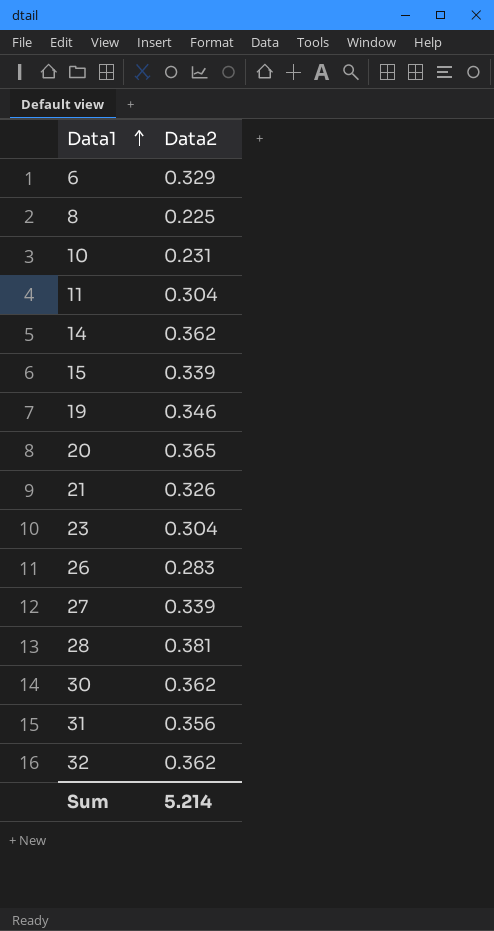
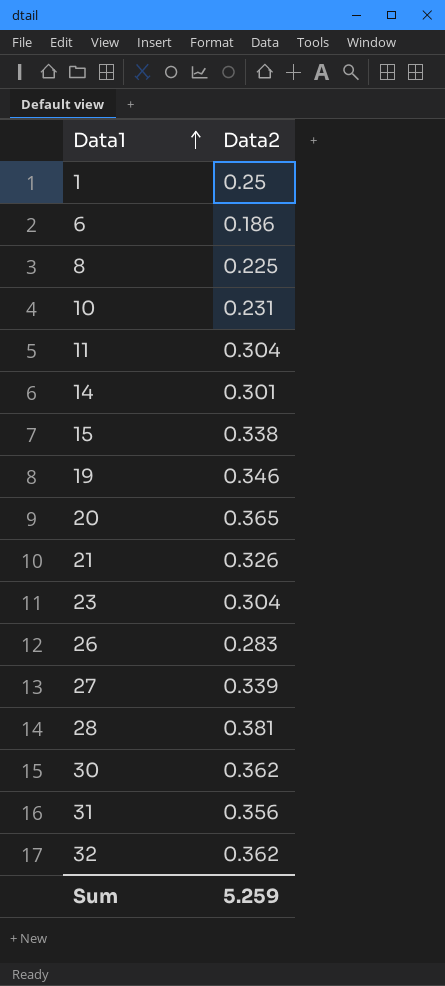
row 1: none -> 0.25
6 | Data2: 0.329 -> 0.186
14 | Data2: 0.362 -> 0.301
15 | Data2: 0.339 -> 0.338
Sum | Data2: 5.214 -> 5.259

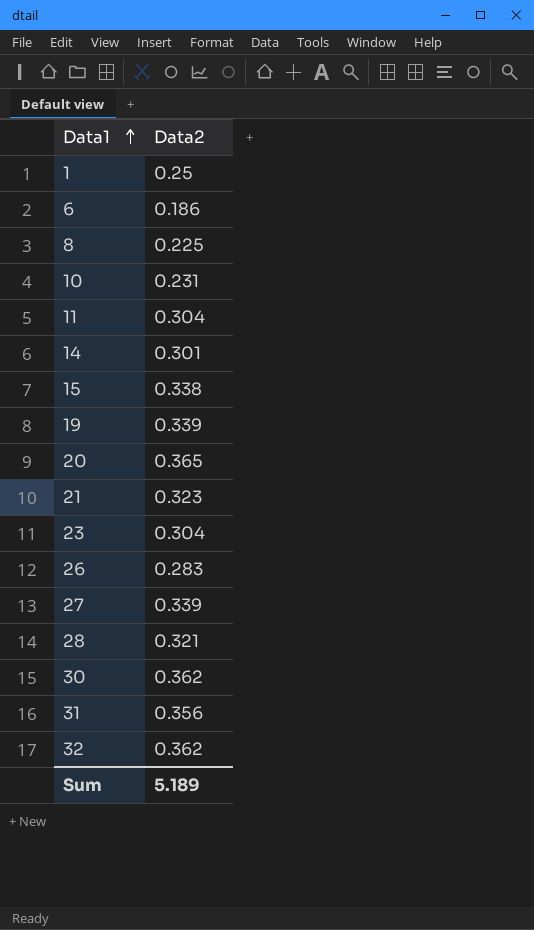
19 | Data2: 0.346 -> 0.339
21 | Data2: 0.326 -> 0.323
28 | Data2: 0.381 -> 0.321
Sum | Data2: 5.259 -> 5.189

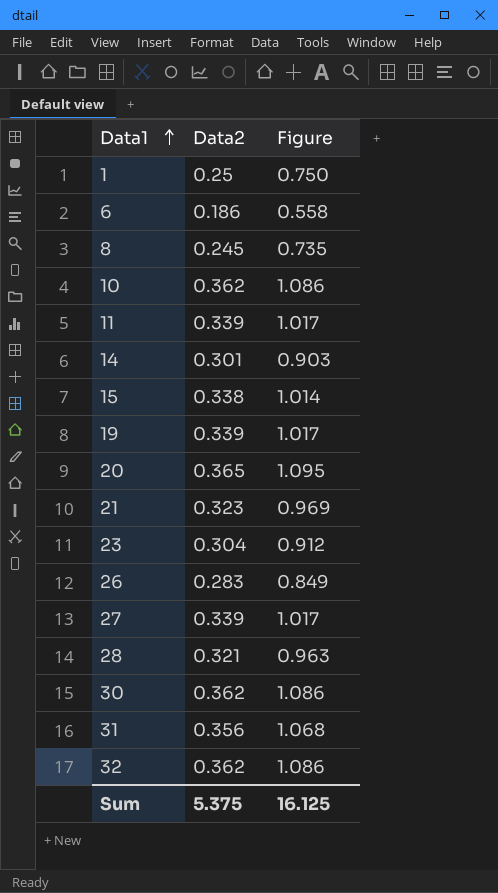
column Figure | formula: none -> [Data2] * 3
8 | Data2: 0.225 -> 0.245
10 | Data2: 0.231 -> 0.362
11 | Data2: 0.304 -> 0.339
Sum | Data2: 5.189 -> 5.375

